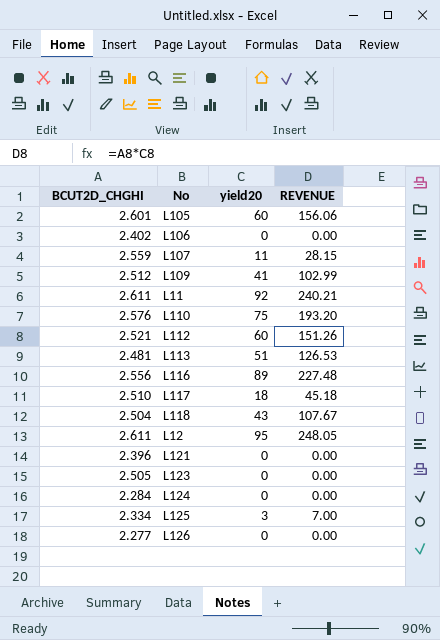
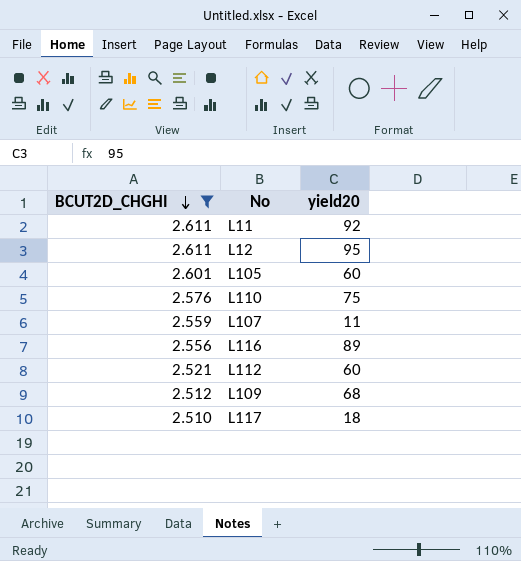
filter: none -> BCUT2D_CHGHI >= 2.510
row order: none -> BCUT2D_CHGHI descending
column REVENUE | formula: [BCUT2D_CHGHI] * [yield20] -> none
L109 | yield20: 41 -> 68

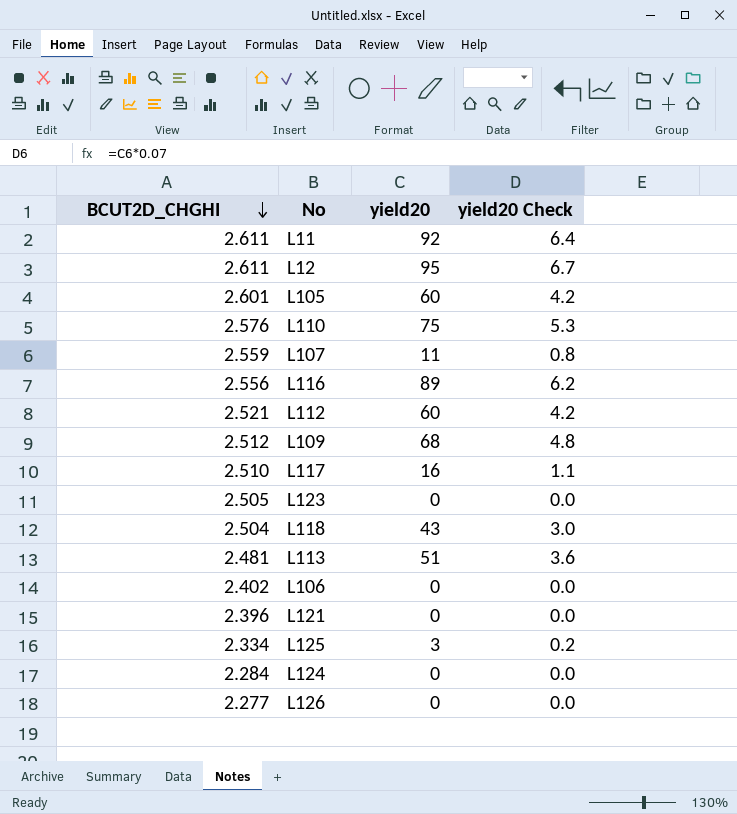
filter: BCUT2D_CHGHI >= 2.510 -> none
column yield20 Check | formula: none -> [yield20] * 0.07
L117 | yield20: 18 -> 16

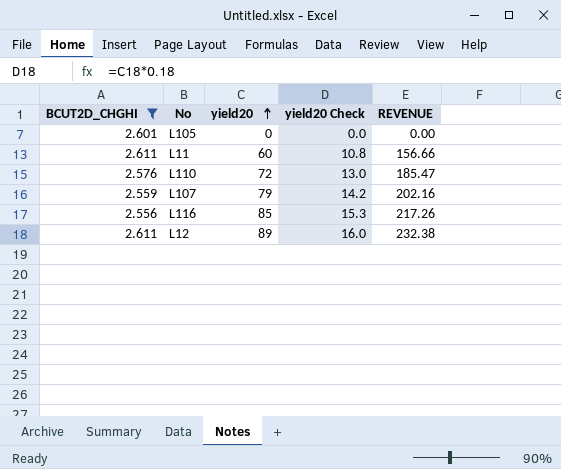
filter: none -> BCUT2D_CHGHI >= 2.556
row order: BCUT2D_CHGHI descending -> yield20 ascending
column yield20 Check | formula: [yield20] * 0.07 -> [yield20] * 0.18
column REVENUE | formula: none -> [BCUT2D_CHGHI] * [yield20]
L105 | yield20: 60 -> 0
L11 | yield20: 92 -> 60
L110 | yield20: 75 -> 72
L107 | yield20: 11 -> 79
L116 | yield20: 89 -> 85
L12 | yield20: 95 -> 89

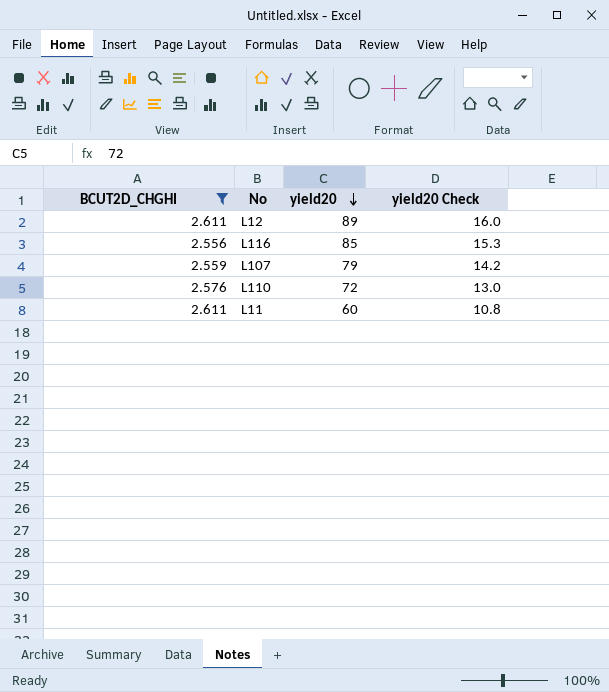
row order: yield20 ascending -> yield20 descending
column REVENUE | formula: [BCUT2D_CHGHI] * [yield20] -> none
row L105: 2.601 | 0 | 0.0 | 0.00 -> none

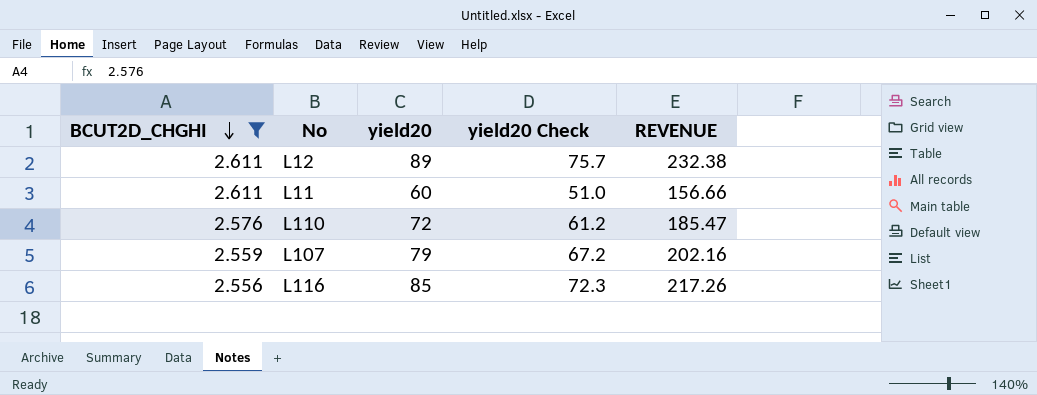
row order: yield20 descending -> BCUT2D_CHGHI descending
column yield20 Check | formula: [yield20] * 0.18 -> [yield20] * 0.85
column REVENUE | formula: none -> [BCUT2D_CHGHI] * [yield20]

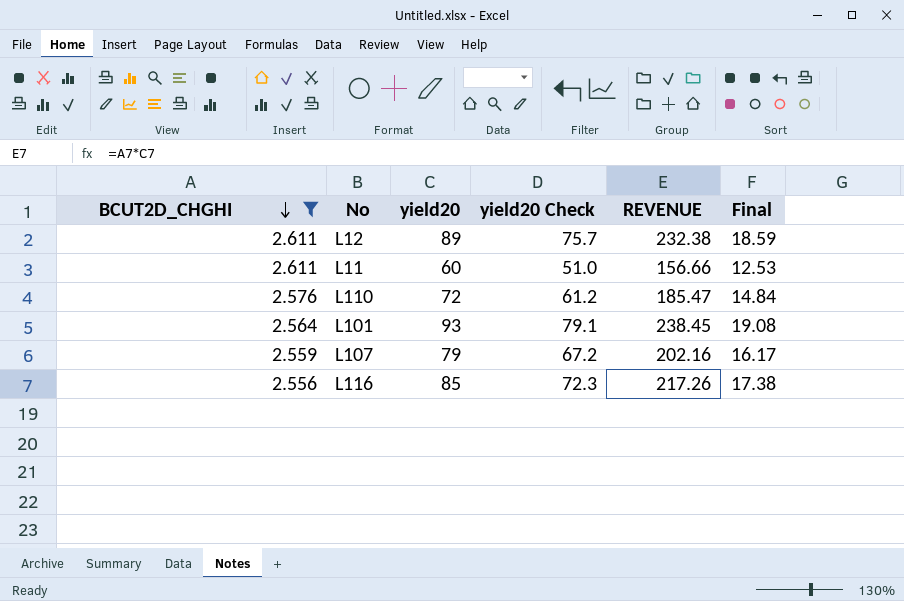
column Final | formula: none -> [REVENUE] * 0.08
row L101: none -> 2.564 | 93 | 79.1 | 238.45 | 19.08

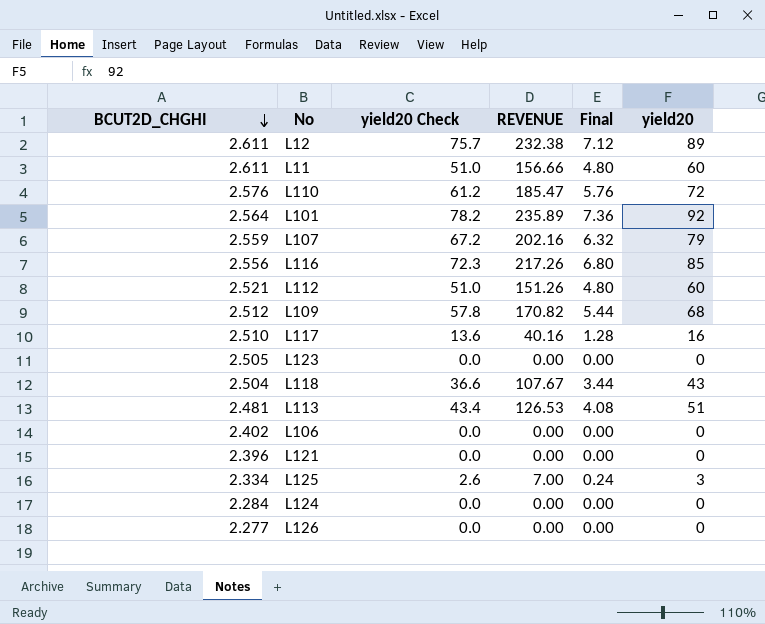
filter: BCUT2D_CHGHI >= 2.556 -> none
column Final | formula: [REVENUE] * 0.08 -> [yield20] * 0.08
column yield20 | position: 3 -> 6
L101 | yield20 Check: 79.1 -> 78.2
L101 | REVENUE: 238.45 -> 235.89
L101 | yield20: 93 -> 92

